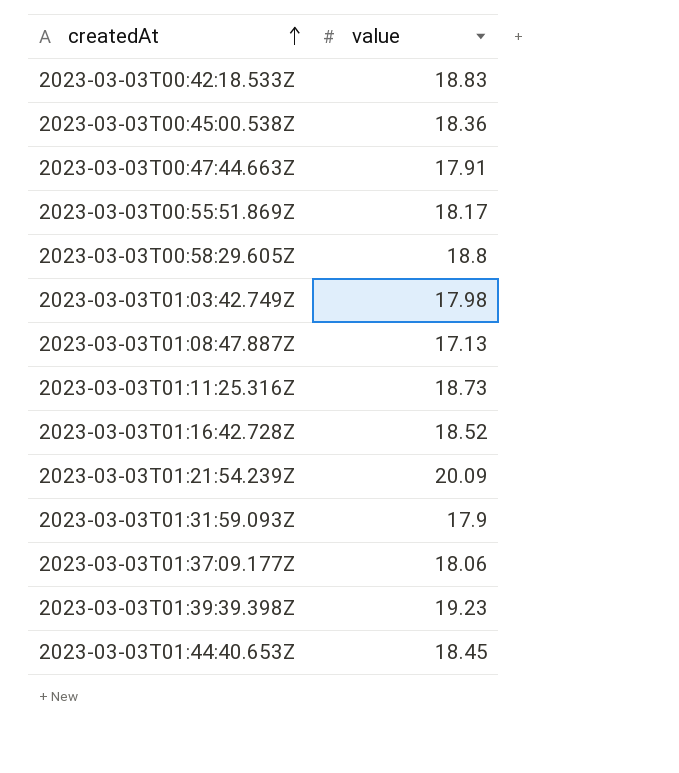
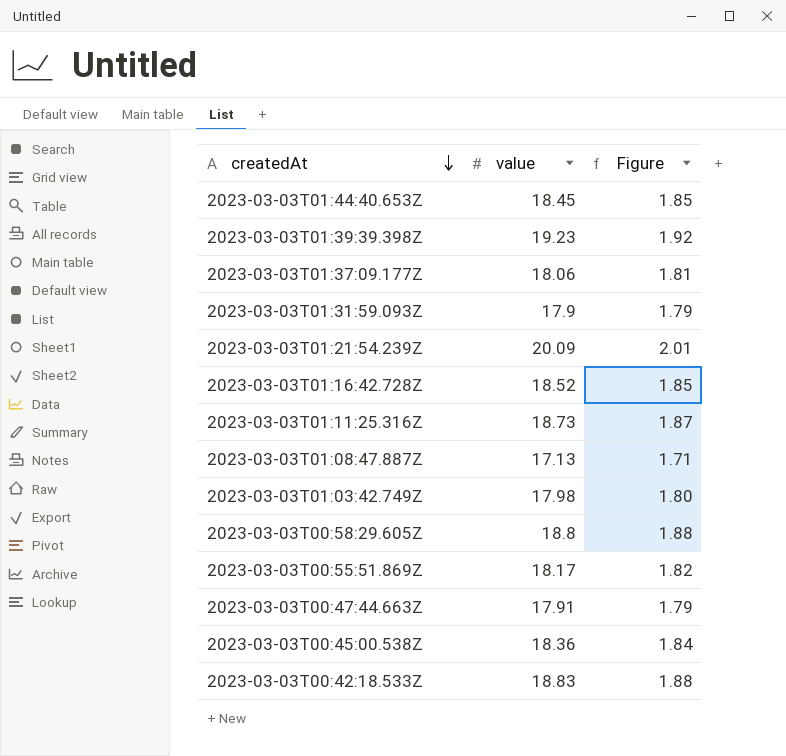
row order: createdAt ascending -> createdAt descending
column Figure | formula: none -> [value] * 0.1

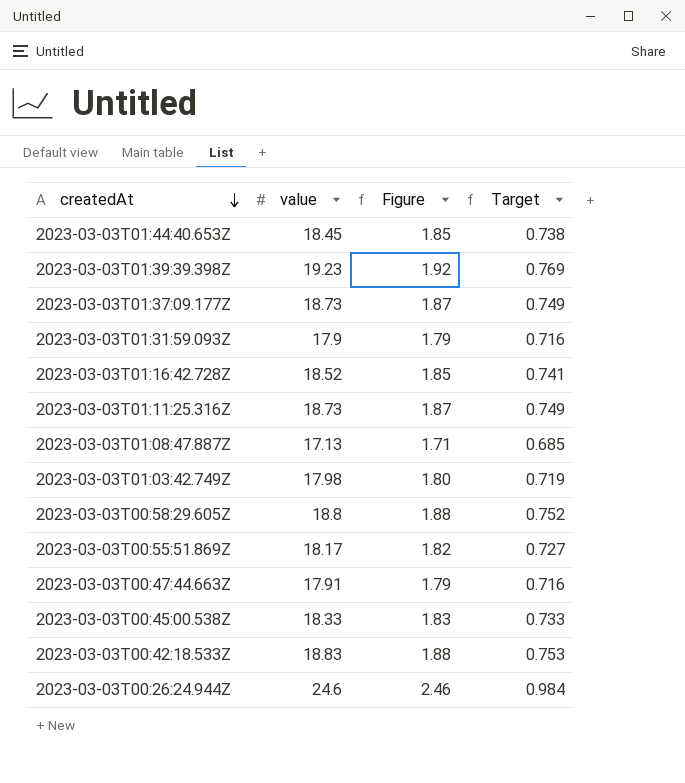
column Target | formula: none -> [value] * 0.04
row 2023-03-03T01:21:54.239Z: 20.09 | 2.01 -> none
2023-03-03T01:37:09.177Z | value: 18.06 -> 18.73
2023-03-03T01:37:09.177Z | Figure: 1.81 -> 1.87
2023-03-03T00:45:00.538Z | value: 18.36 -> 18.33
2023-03-03T00:45:00.538Z | Figure: 1.84 -> 1.83
row 2023-03-03T00:26:24.944Z: none -> 24.6 | 2.46 | 0.984

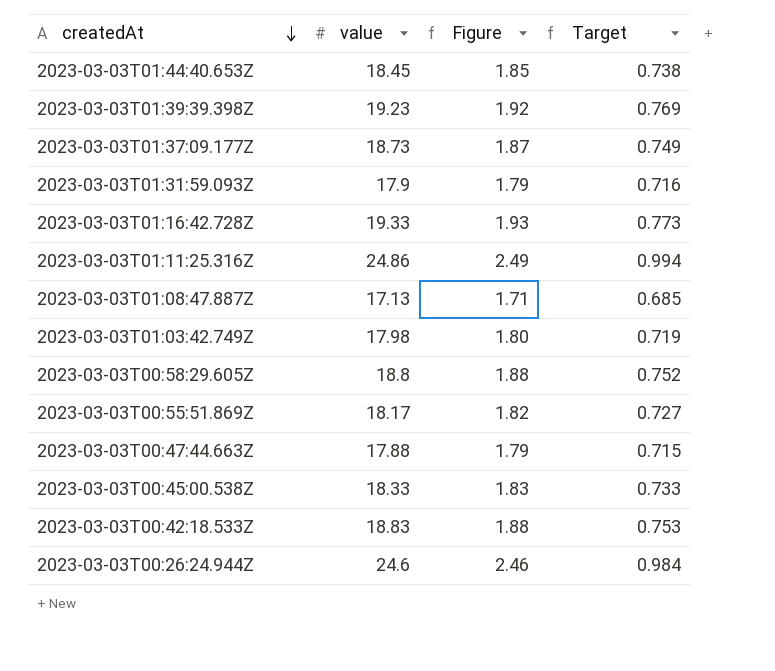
2023-03-03T01:16:42.728Z | value: 18.52 -> 19.33
2023-03-03T01:16:42.728Z | Figure: 1.85 -> 1.93
2023-03-03T01:16:42.728Z | Target: 0.741 -> 0.773
2023-03-03T01:11:25.316Z | value: 18.73 -> 24.86
2023-03-03T01:11:25.316Z | Figure: 1.87 -> 2.49
2023-03-03T01:11:25.316Z | Target: 0.749 -> 0.994
2023-03-03T00:47:44.663Z | value: 17.91 -> 17.88
2023-03-03T00:47:44.663Z | Target: 0.716 -> 0.715

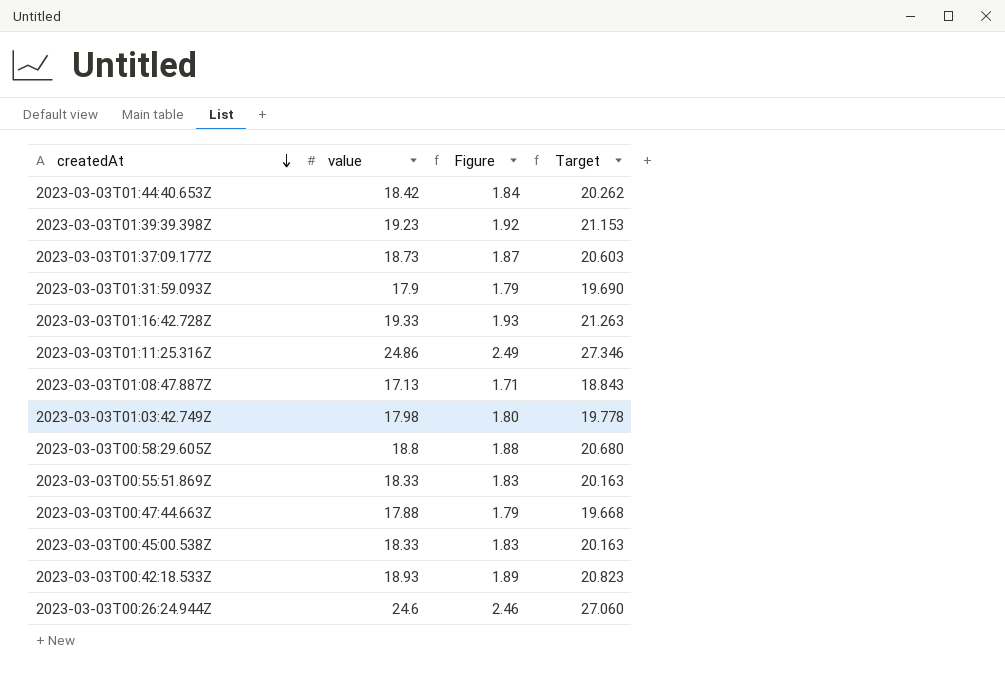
column Target | formula: [value] * 0.04 -> [value] * 1.1
2023-03-03T01:44:40.653Z | value: 18.45 -> 18.42
2023-03-03T01:44:40.653Z | Figure: 1.85 -> 1.84
2023-03-03T00:55:51.869Z | value: 18.17 -> 18.33
2023-03-03T00:55:51.869Z | Figure: 1.82 -> 1.83
2023-03-03T00:42:18.533Z | value: 18.83 -> 18.93
2023-03-03T00:42:18.533Z | Figure: 1.88 -> 1.89

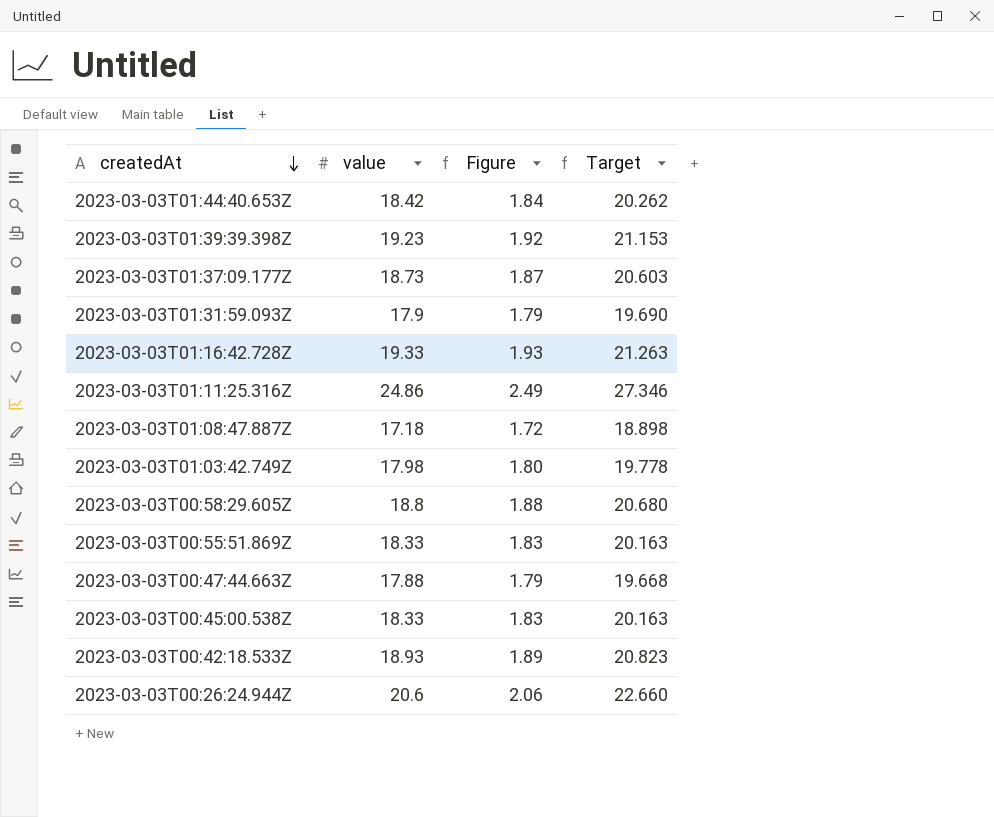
2023-03-03T01:08:47.887Z | value: 17.13 -> 17.18
2023-03-03T01:08:47.887Z | Figure: 1.71 -> 1.72
2023-03-03T01:08:47.887Z | Target: 18.843 -> 18.898
2023-03-03T00:26:24.944Z | value: 24.6 -> 20.6
2023-03-03T00:26:24.944Z | Figure: 2.46 -> 2.06
2023-03-03T00:26:24.944Z | Target: 27.060 -> 22.660

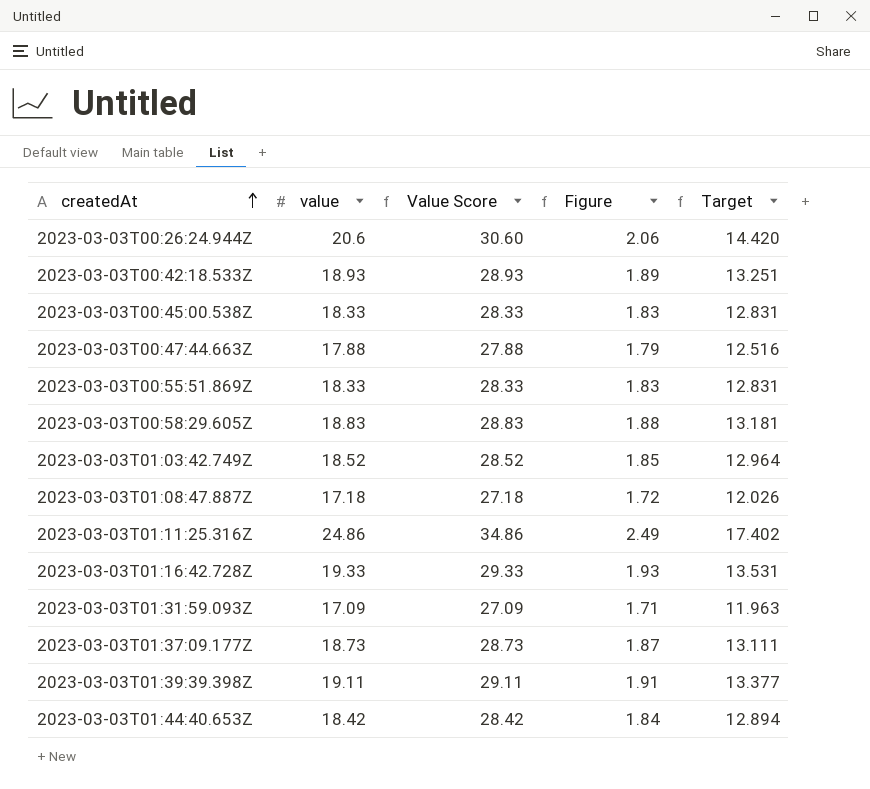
row order: createdAt descending -> createdAt ascending
column Value Score | formula: none -> [value] + 10
column Target | formula: [value] * 1.1 -> [value] * 0.7
2023-03-03T00:58:29.605Z | value: 18.8 -> 18.83
2023-03-03T01:03:42.749Z | value: 17.98 -> 18.52
2023-03-03T01:03:42.749Z | Figure: 1.80 -> 1.85
2023-03-03T01:31:59.093Z | value: 17.9 -> 17.09
2023-03-03T01:31:59.093Z | Figure: 1.79 -> 1.71
2023-03-03T01:39:39.398Z | value: 19.23 -> 19.11
2023-03-03T01:39:39.398Z | Figure: 1.92 -> 1.91

